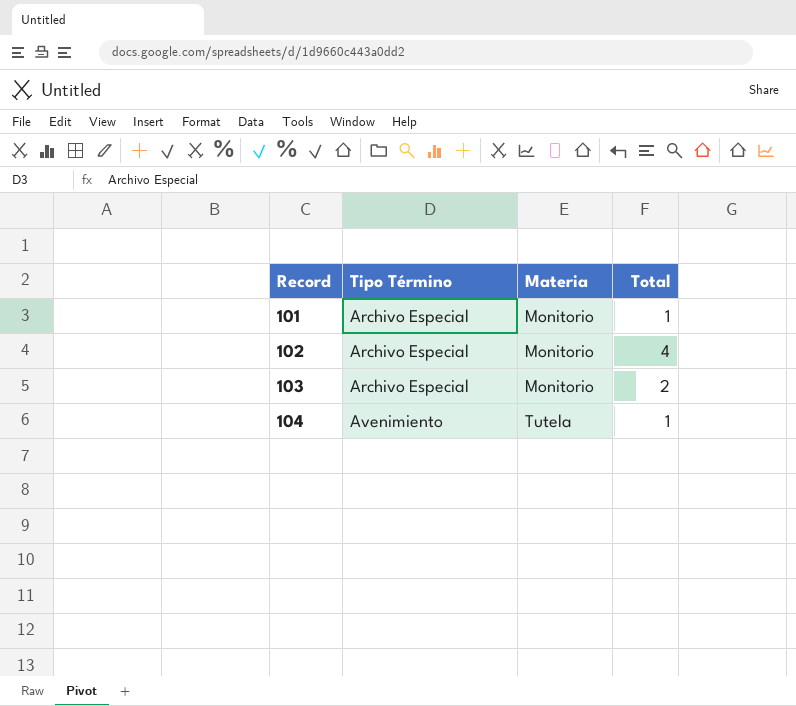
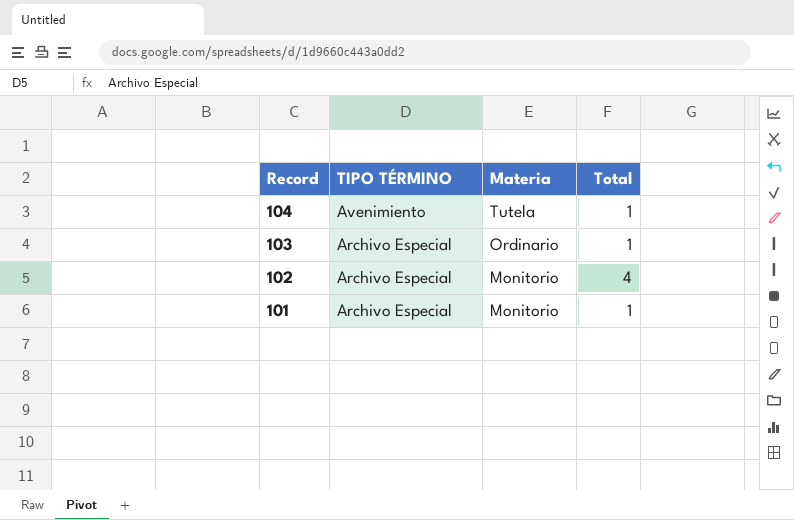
row order: Record ascending -> Record descending
column name: Tipo Término -> TIPO TÉRMINO
103 | Materia: Monitorio -> Ordinario
103 | Total: 2 -> 1

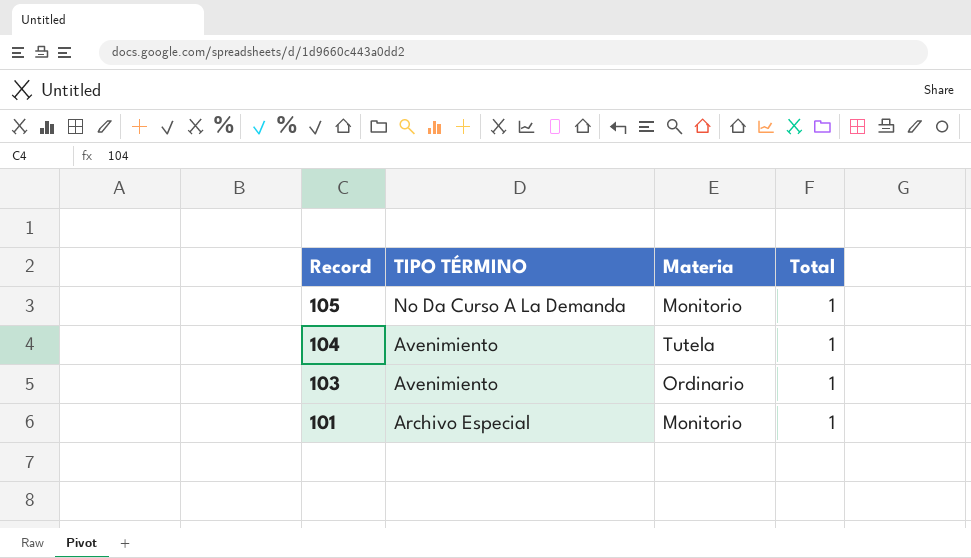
row 102: Archivo Especial | Monitorio | 4 -> none
row 105: none -> No Da Curso A La Demanda | Monitorio | 1
103 | TIPO TÉRMINO: Archivo Especial -> Avenimiento

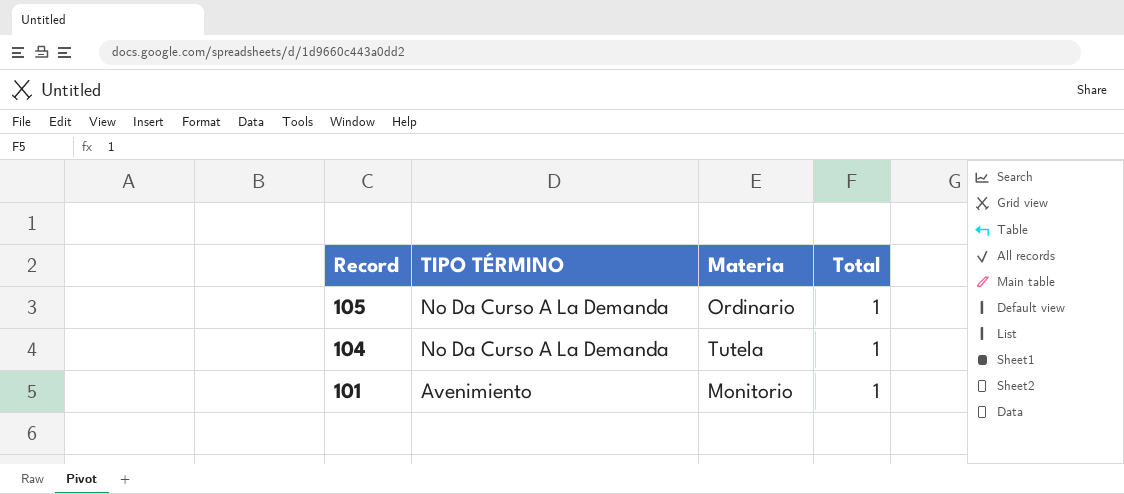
row 103: Avenimiento | Ordinario | 1 -> none
105 | Materia: Monitorio -> Ordinario
104 | TIPO TÉRMINO: Avenimiento -> No Da Curso A La Demanda
101 | TIPO TÉRMINO: Archivo Especial -> Avenimiento

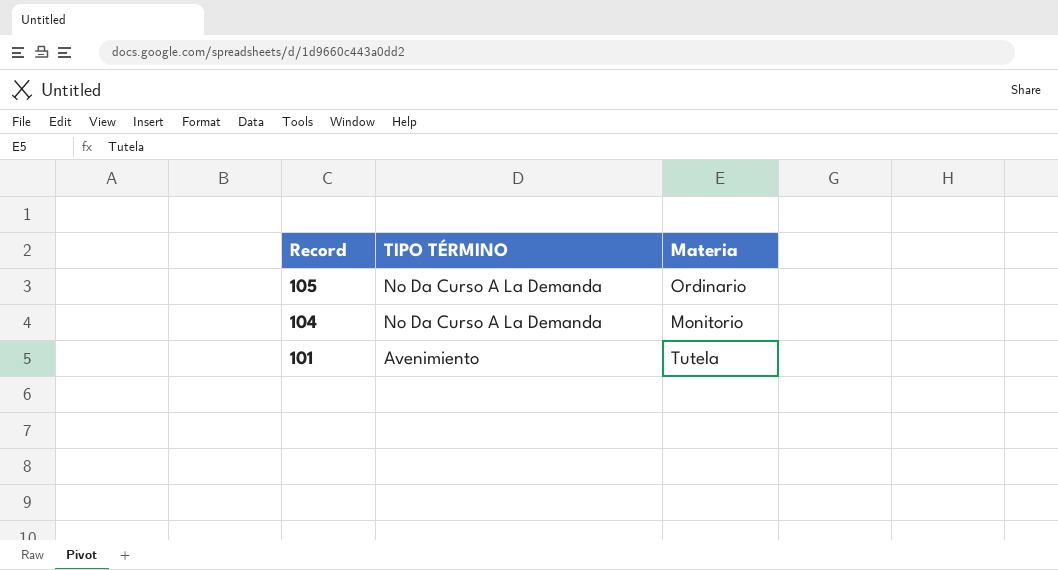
column Total | position: 4 -> none
104 | Materia: Tutela -> Monitorio
101 | Materia: Monitorio -> Tutela

